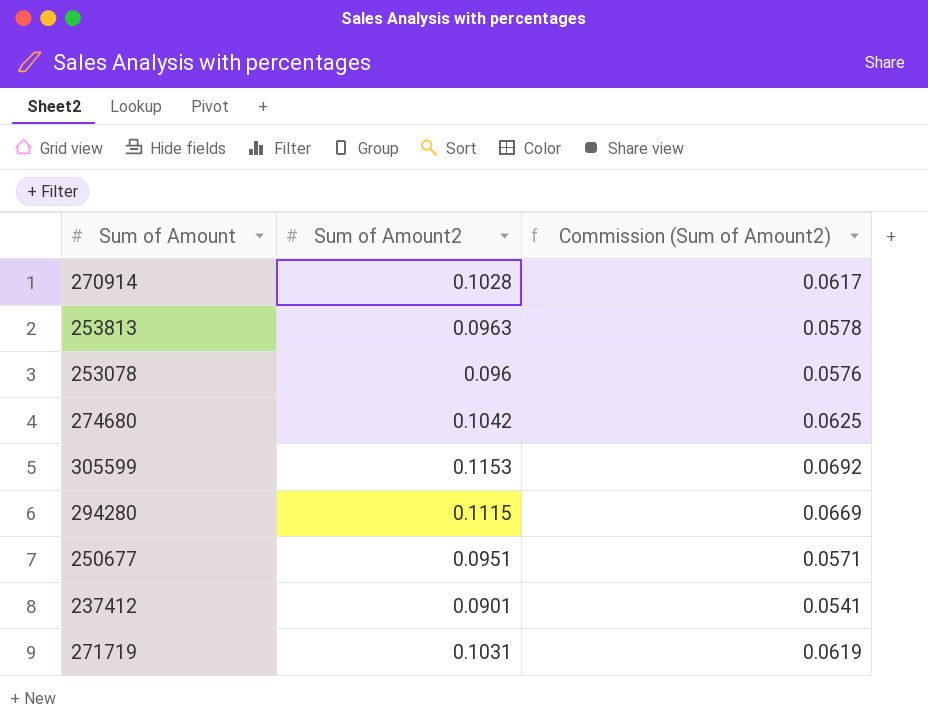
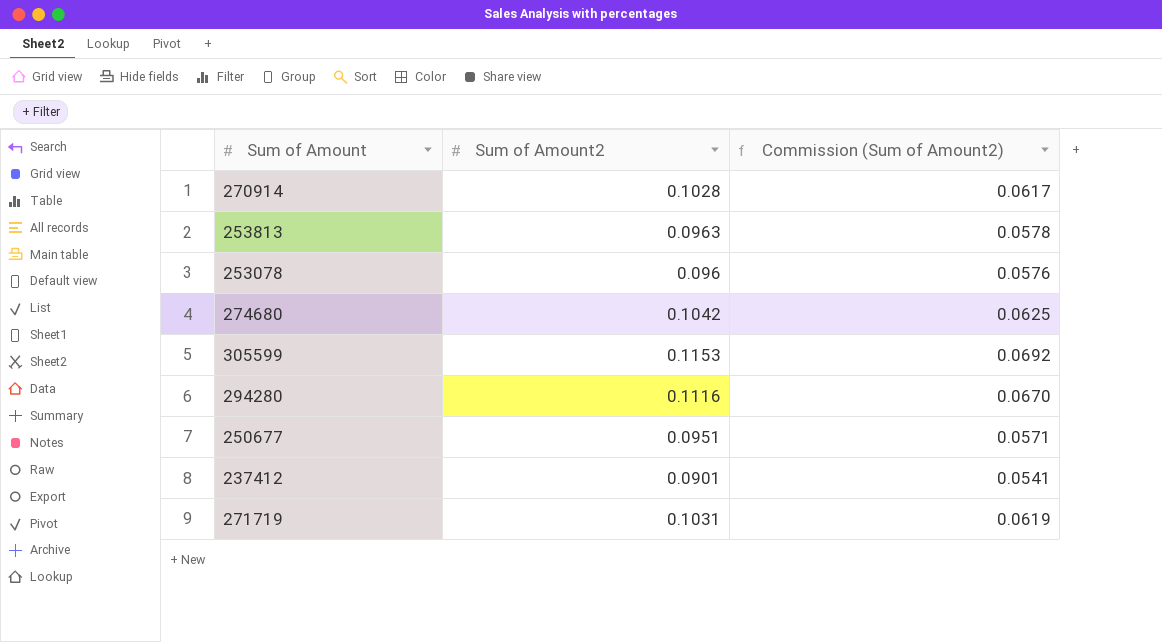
294280 | Sum of Amount2: 0.1115 -> 0.1116
294280 | Commission (Sum of Amount2): 0.0669 -> 0.0670

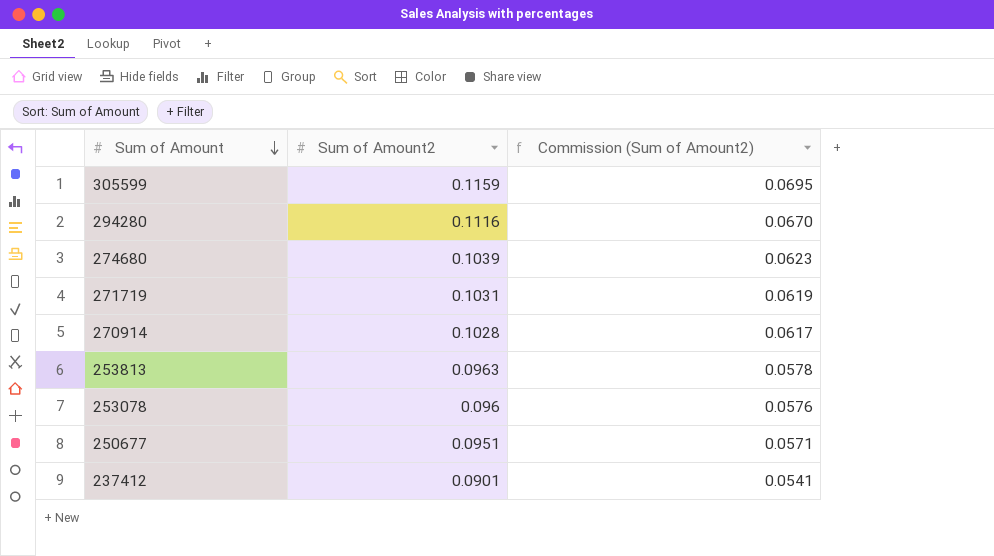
row order: none -> Sum of Amount descending
305599 | Sum of Amount2: 0.1153 -> 0.1159
305599 | Commission (Sum of Amount2): 0.0692 -> 0.0695
274680 | Sum of Amount2: 0.1042 -> 0.1039
274680 | Commission (Sum of Amount2): 0.0625 -> 0.0623

